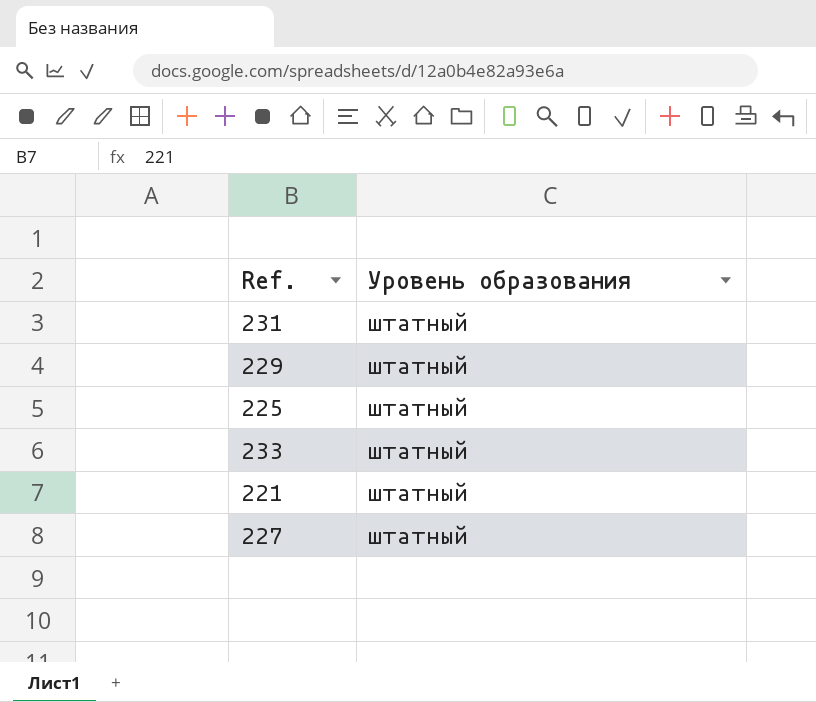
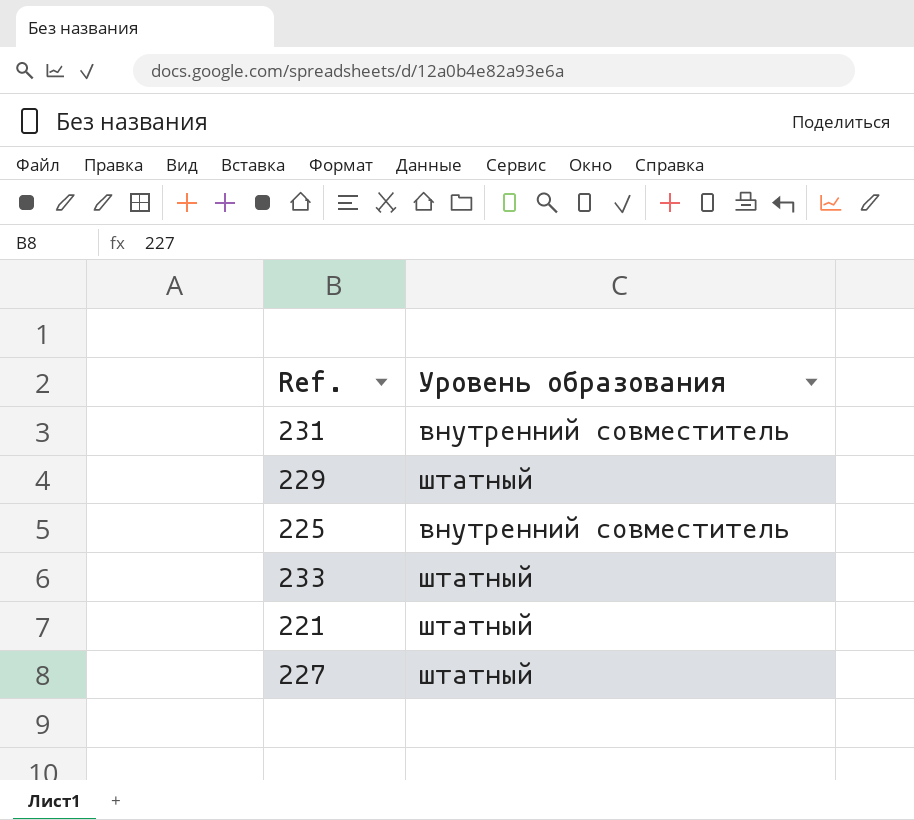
231 | Уровень образования: штатный -> внутренний совместитель
225 | Уровень образования: штатный -> внутренний совместитель

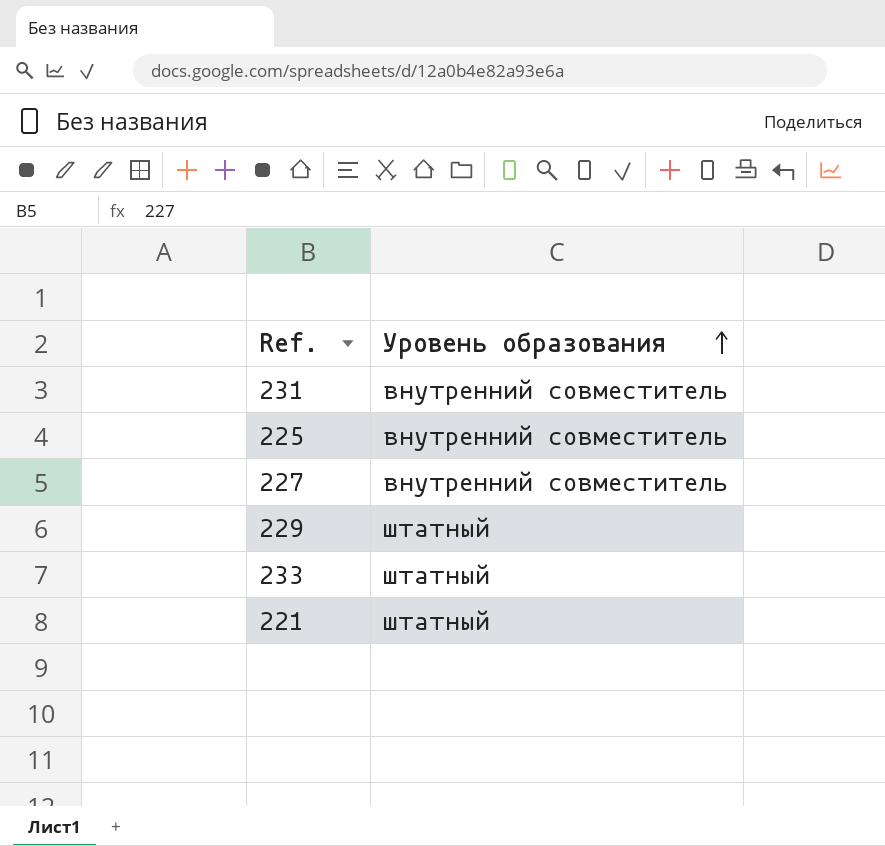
row order: none -> Уровень образования ascending
227 | Уровень образования: штатный -> внутренний совместитель

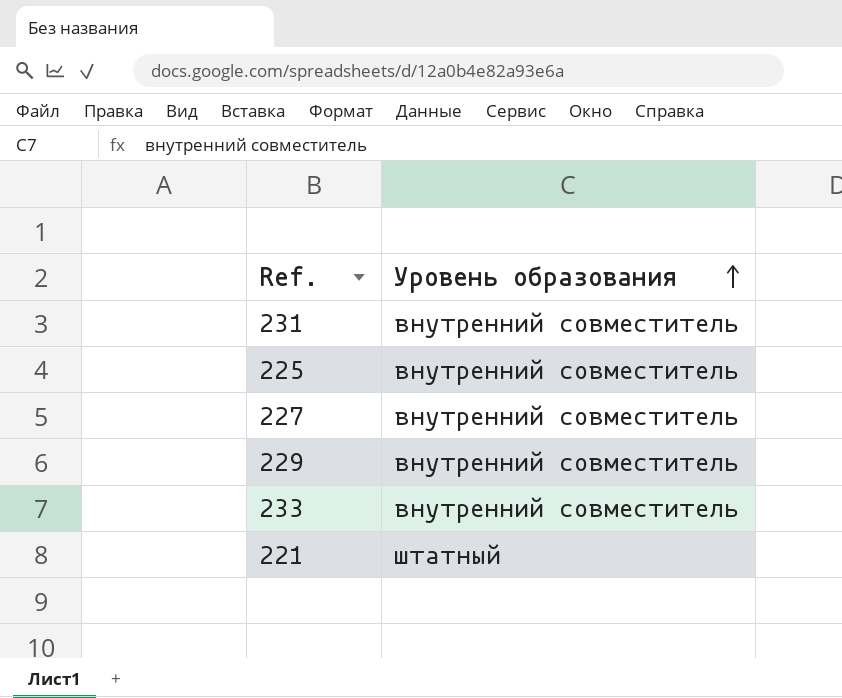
229 | Уровень образования: штатный -> внутренний совместитель
233 | Уровень образования: штатный -> внутренний совместитель

